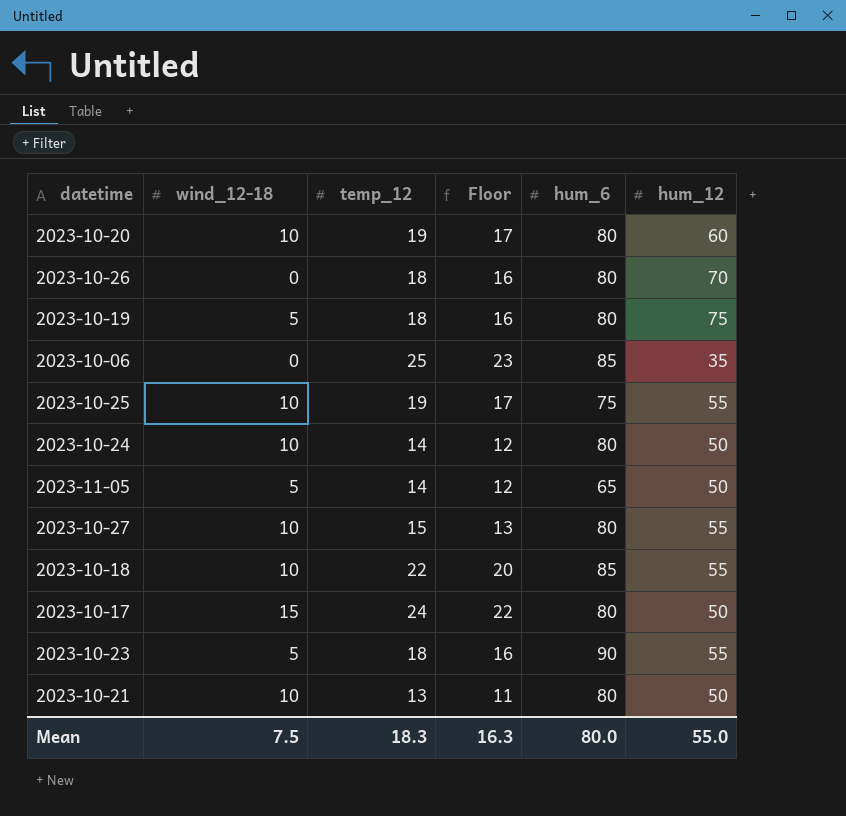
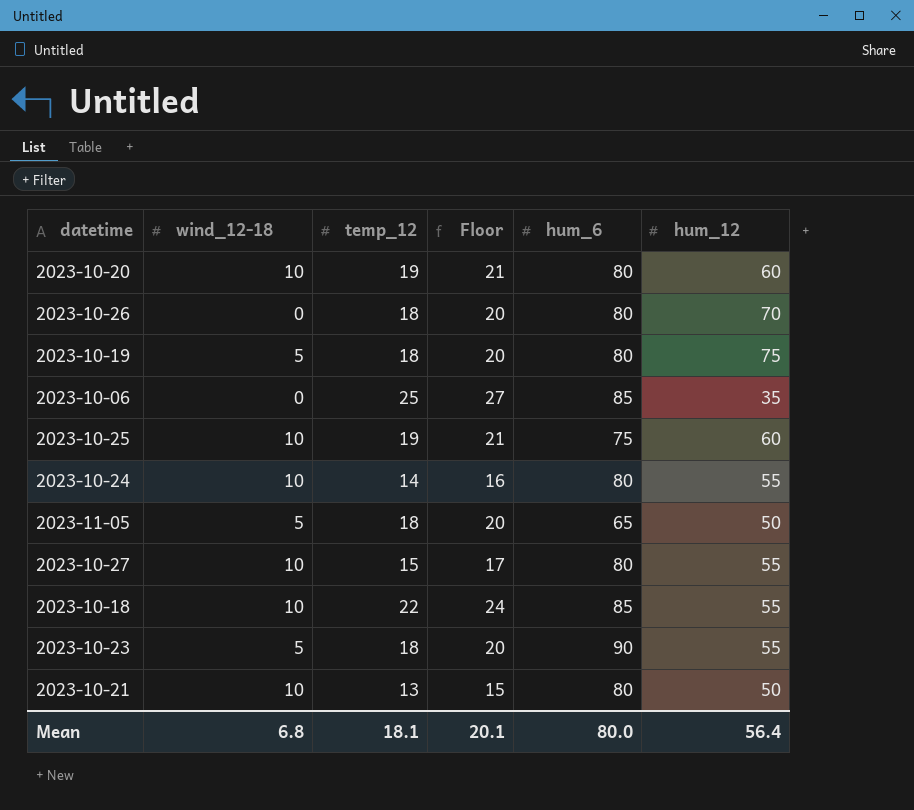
column Floor | formula: [temp_12] - 2 -> [temp_12] + 2
row 2023-10-17: 15 | 24 | 22 | 80 | 50 -> none
2023-10-25 | hum_12: 55 -> 60
2023-10-24 | hum_12: 50 -> 55
2023-11-05 | temp_12: 14 -> 18
Mean | wind_12-18: 7.5 -> 6.8
Mean | temp_12: 18.3 -> 18.1
Mean | Floor: 16.3 -> 20.1
Mean | hum_12: 55.0 -> 56.4

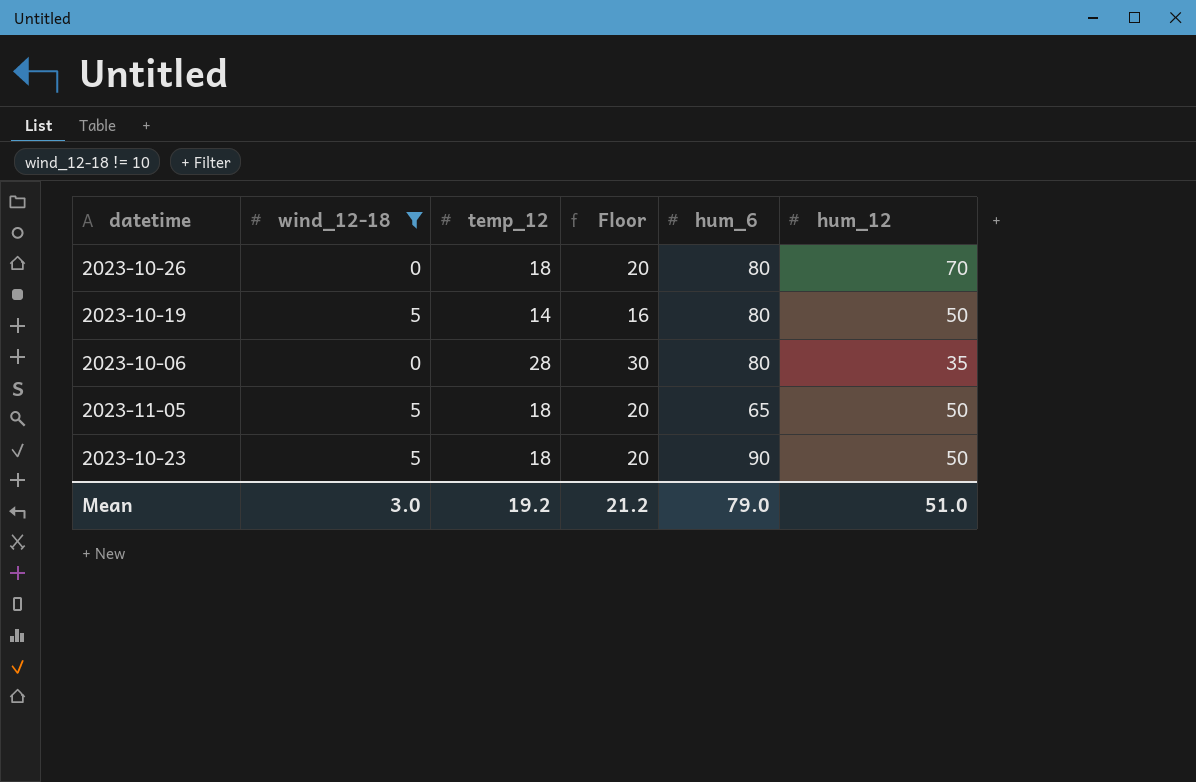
filter: none -> wind_12-18 != 10
2023-10-19 | temp_12: 18 -> 14
2023-10-19 | Floor: 20 -> 16
2023-10-19 | hum_12: 75 -> 50
2023-10-06 | temp_12: 25 -> 28
2023-10-06 | Floor: 27 -> 30
2023-10-06 | hum_6: 85 -> 80
2023-10-23 | hum_12: 55 -> 50
Mean | wind_12-18: 6.8 -> 3.0
Mean | temp_12: 18.1 -> 19.2
Mean | Floor: 20.1 -> 21.2
Mean | hum_6: 80.0 -> 79.0
Mean | hum_12: 56.4 -> 51.0

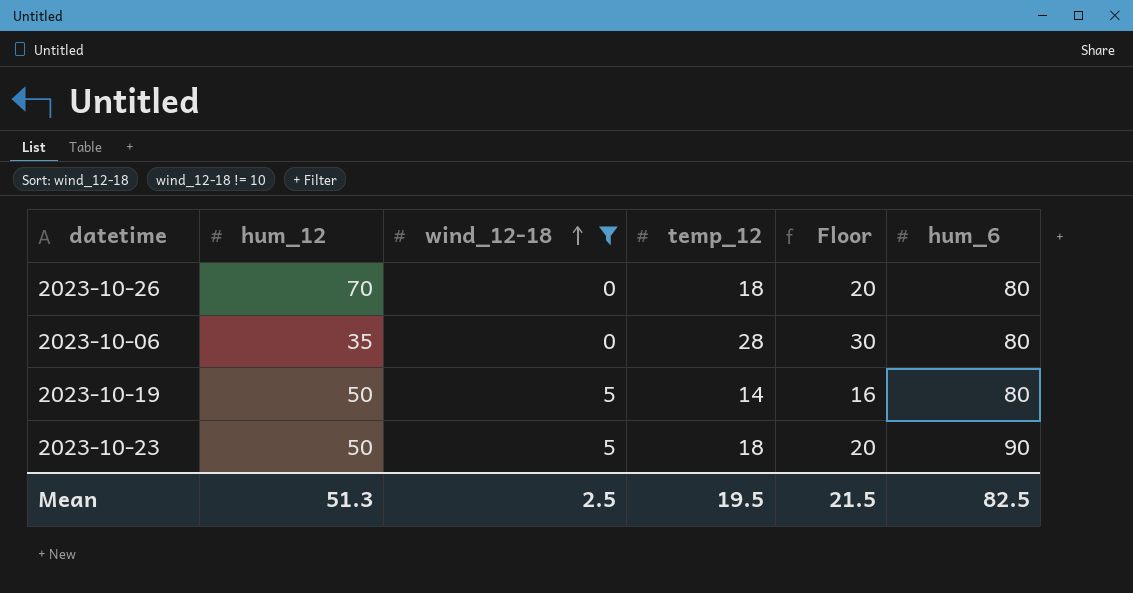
row order: none -> wind_12-18 ascending
column hum_12 | position: 6 -> 2
row 2023-11-05: 5 | 18 | 20 | 65 | 50 -> none
Mean | hum_12: 51.0 -> 51.3
Mean | wind_12-18: 3.0 -> 2.5
Mean | temp_12: 19.2 -> 19.5
Mean | Floor: 21.2 -> 21.5
Mean | hum_6: 79.0 -> 82.5

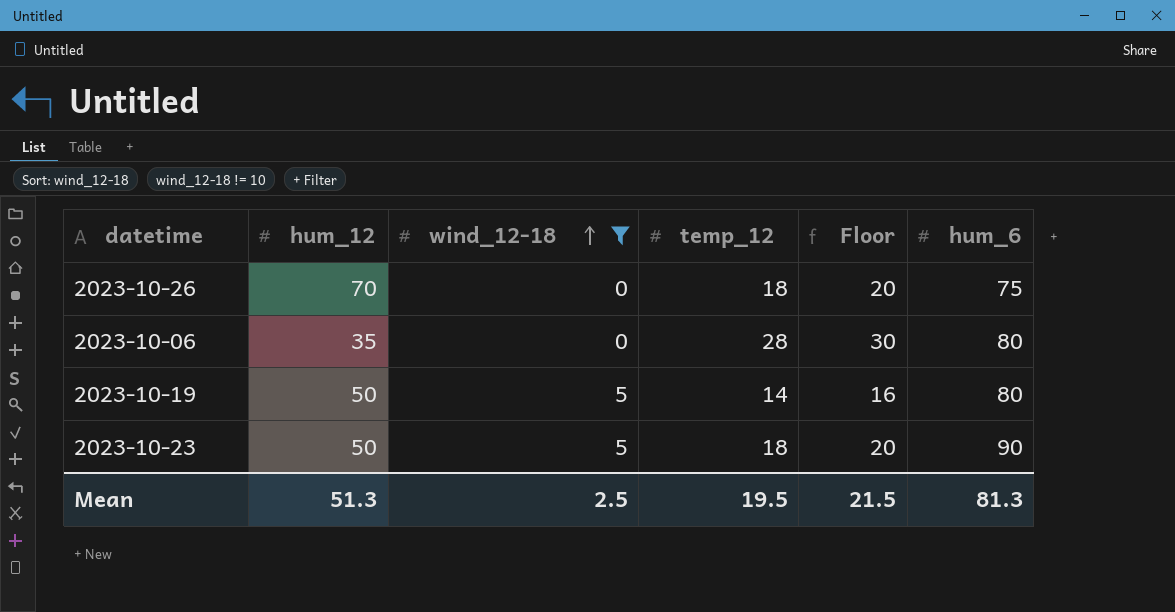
2023-10-26 | hum_6: 80 -> 75
Mean | hum_6: 82.5 -> 81.3

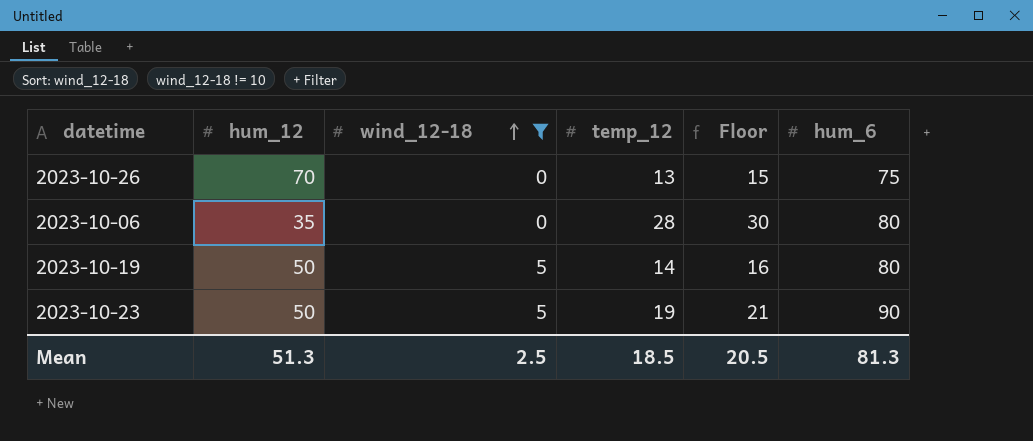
2023-10-26 | temp_12: 18 -> 13
2023-10-26 | Floor: 20 -> 15
2023-10-23 | temp_12: 18 -> 19
2023-10-23 | Floor: 20 -> 21
Mean | temp_12: 19.5 -> 18.5
Mean | Floor: 21.5 -> 20.5

